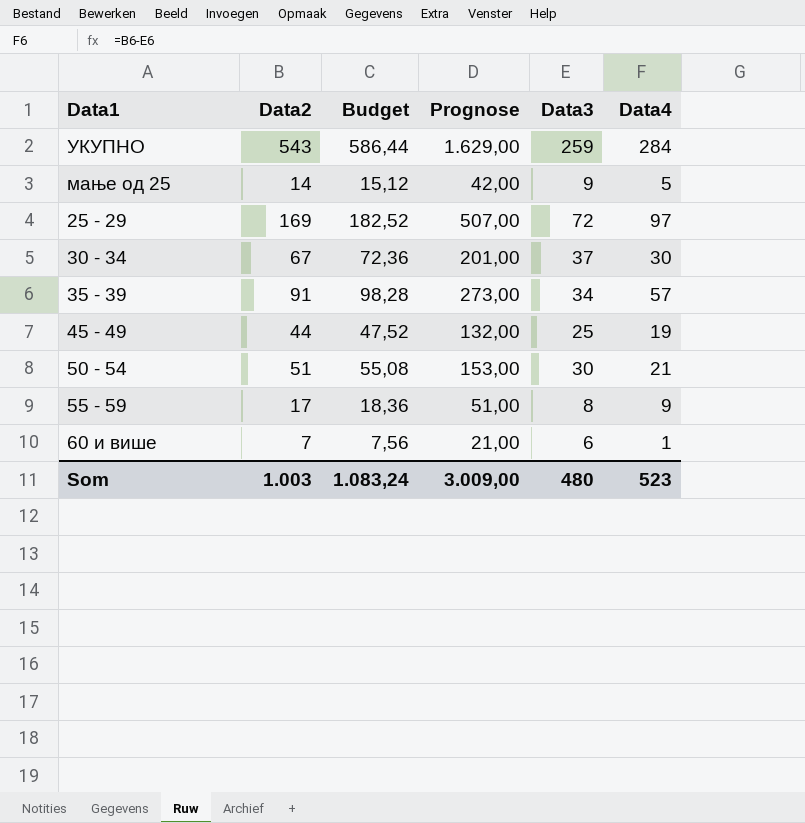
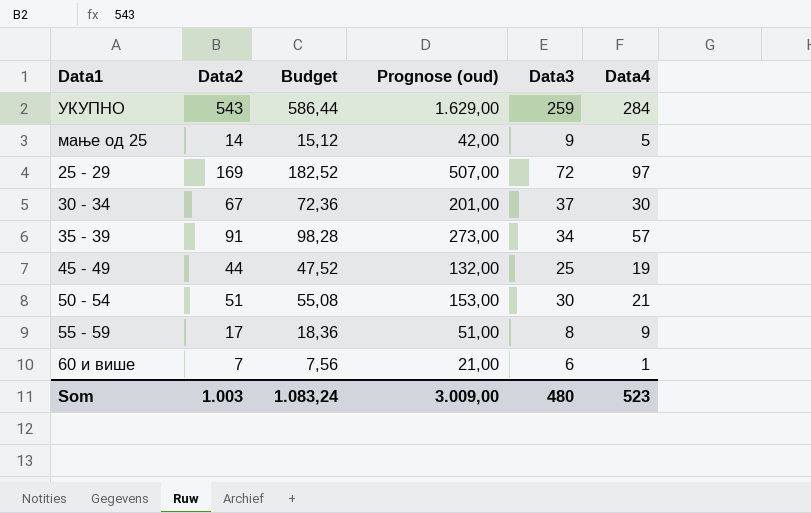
column name: Prognose -> Prognose (oud)

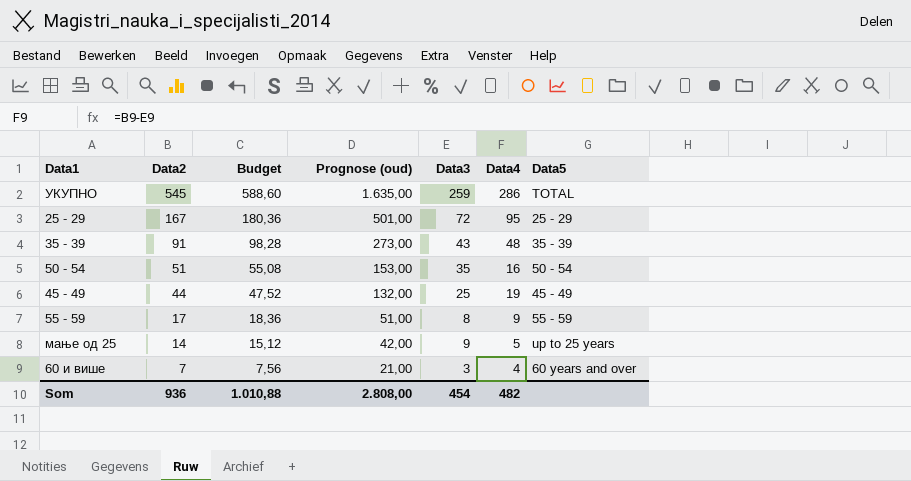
row order: none -> Data2 descending
column Data5 | position: none -> 7
row 30 - 34: 67 | 72,36 | 201,00 | 37 | 30 -> none
УКУПНО | Data2: 543 -> 545
УКУПНО | Budget: 586,44 -> 588,60
УКУПНО | Prognose (oud): 1.629,00 -> 1.635,00
УКУПНО | Data4: 284 -> 286
25 - 29 | Data2: 169 -> 167
25 - 29 | Budget: 182,52 -> 180,36
25 - 29 | Prognose (oud): 507,00 -> 501,00
25 - 29 | Data4: 97 -> 95
35 - 39 | Data3: 34 -> 43
35 - 39 | Data4: 57 -> 48
50 - 54 | Data3: 30 -> 35
50 - 54 | Data4: 21 -> 16
60 и више | Data3: 6 -> 3
60 и више | Data4: 1 -> 4
Som | Data2: 1.003 -> 936
Som | Budget: 1.083,24 -> 1.010,88
Som | Prognose (oud): 3.009,00 -> 2.808,00
Som | Data3: 480 -> 454
Som | Data4: 523 -> 482

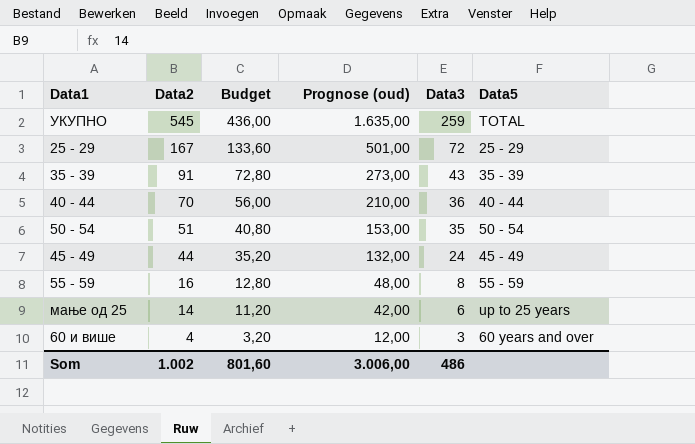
column Data4 | formula: [Data2] - [Data3] -> none
column Budget | formula: [Data2] * 1,08 -> [Data2] * 0,8
row 40 - 44: none -> 70 | 56,00 | 210,00 | 36 | 40 - 44
45 - 49 | Data3: 25 -> 24
55 - 59 | Data2: 17 -> 16
55 - 59 | Prognose (oud): 51,00 -> 48,00
мање од 25 | Data3: 9 -> 6
60 и више | Data2: 7 -> 4
60 и више | Prognose (oud): 21,00 -> 12,00
Som | Data2: 936 -> 1.002
Som | Budget: 1.010,88 -> 801,60
Som | Prognose (oud): 2.808,00 -> 3.006,00
Som | Data3: 454 -> 486

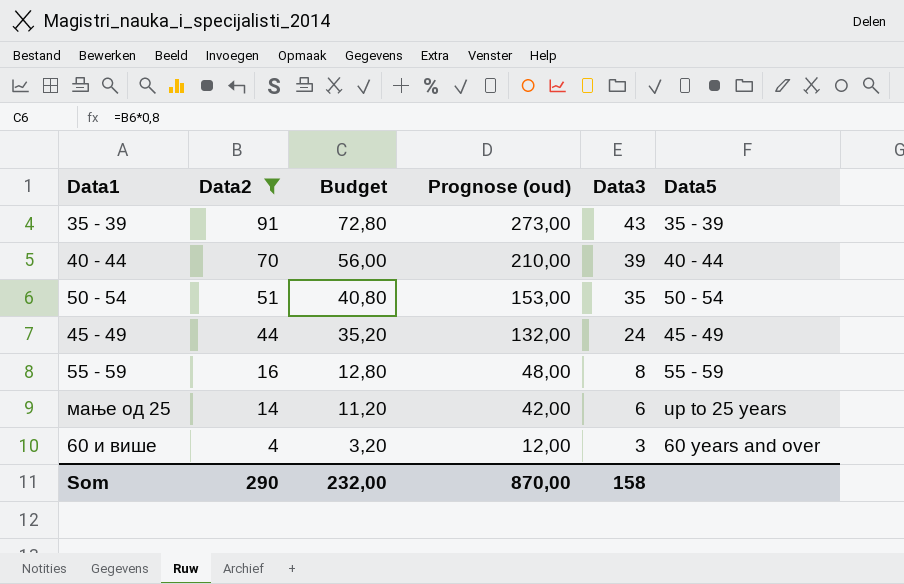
filter: none -> Data2 <= 91
40 - 44 | Data3: 36 -> 39
Som | Data2: 1.002 -> 290
Som | Budget: 801,60 -> 232,00
Som | Prognose (oud): 3.006,00 -> 870,00
Som | Data3: 486 -> 158

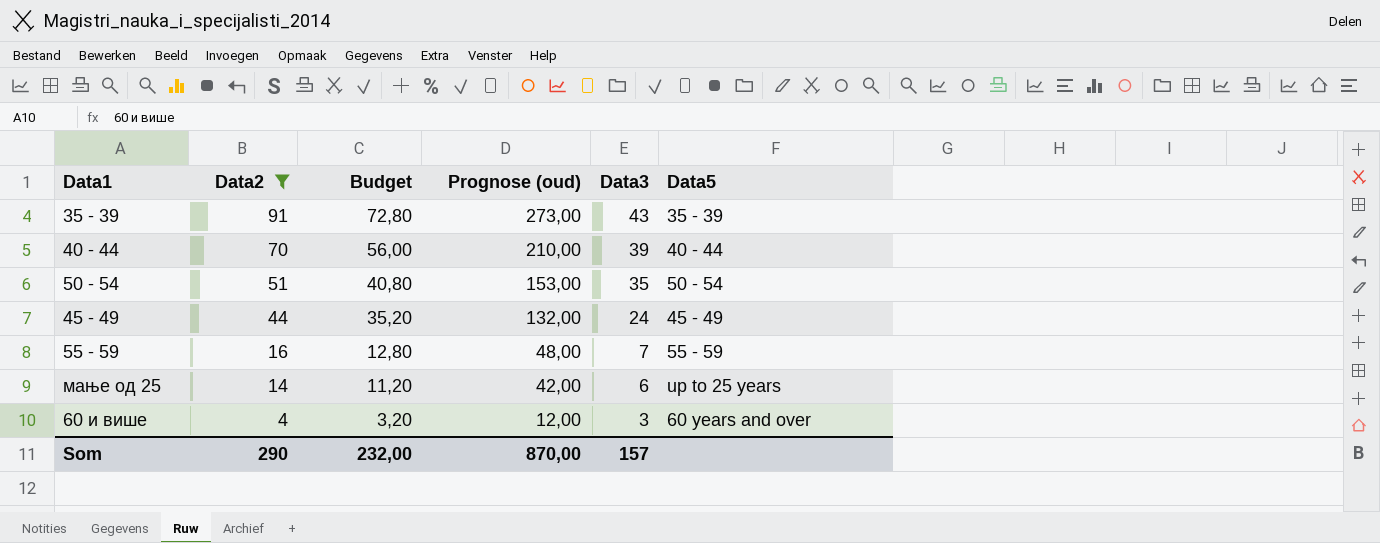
55 - 59 | Data3: 8 -> 7
Som | Data3: 158 -> 157

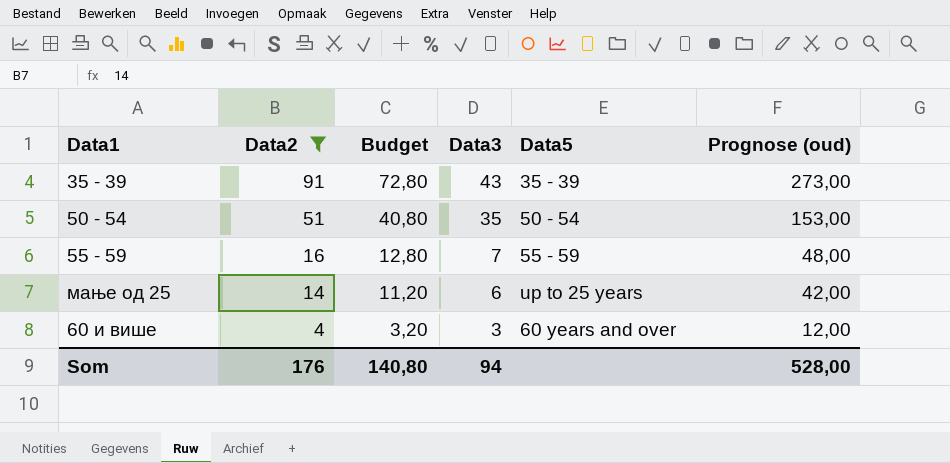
column Prognose (oud) | position: 4 -> 6
row 40 - 44: 70 | 56,00 | 210,00 | 39 | 40 - 44 -> none
row 45 - 49: 44 | 35,20 | 132,00 | 24 | 45 - 49 -> none
Som | Data2: 290 -> 176
Som | Budget: 232,00 -> 140,80
Som | Data3: 157 -> 94
Som | Prognose (oud): 870,00 -> 528,00

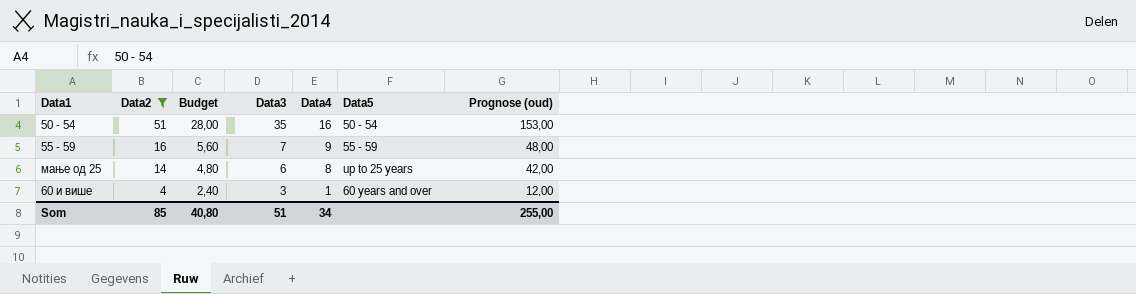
column Budget | formula: [Data2] * 0,8 -> [Data3] * 0,8
column Data4 | formula: none -> [Data2] - [Data3]
row 35 - 39: 91 | 72,80 | 43 | 35 - 39 | 273,00 -> none
Som | Data2: 176 -> 85
Som | Budget: 140,80 -> 40,80
Som | Data3: 94 -> 51
Som | Prognose (oud): 528,00 -> 255,00

